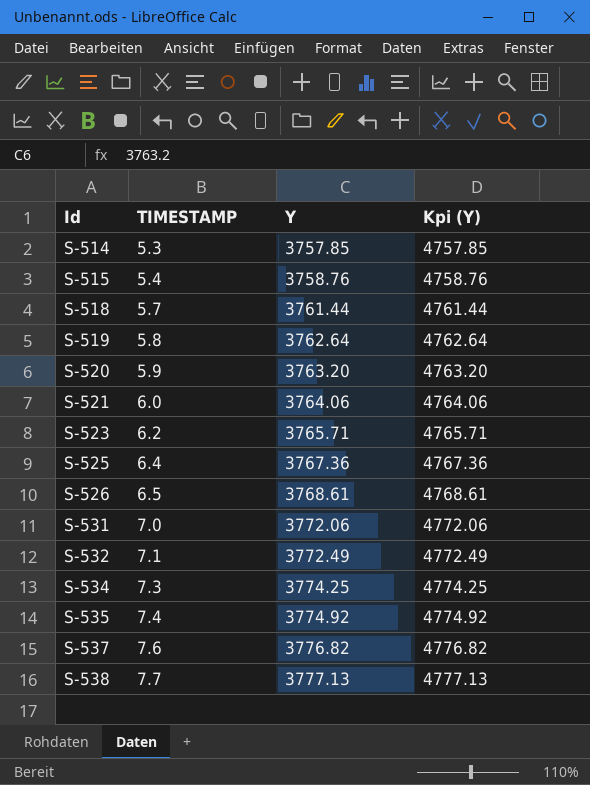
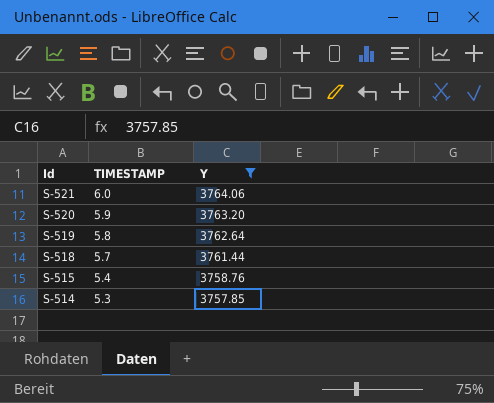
filter: none -> Y <= 3764.06
row order: Id ascending -> Id descending
column Kpi (Y) | formula: [Y] + 1000 -> none

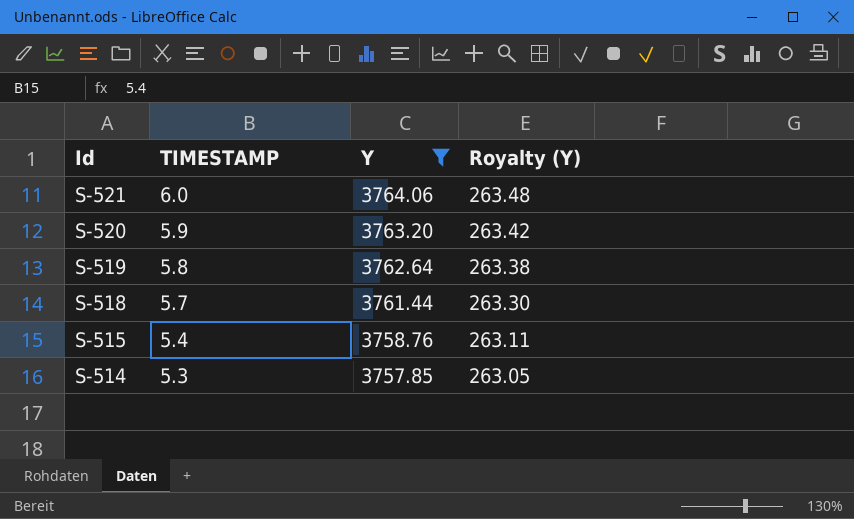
column Royalty (Y) | formula: none -> [Y] * 0.07

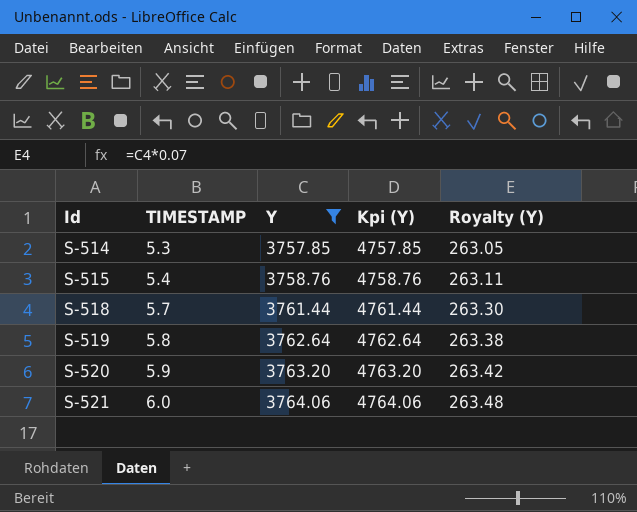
row order: Id descending -> Id ascending
column Kpi (Y) | formula: none -> [Y] + 1000

